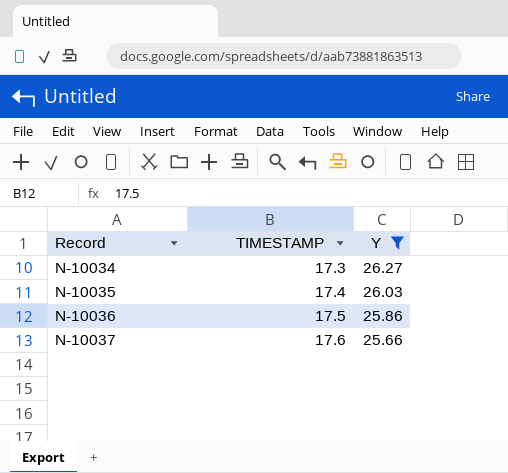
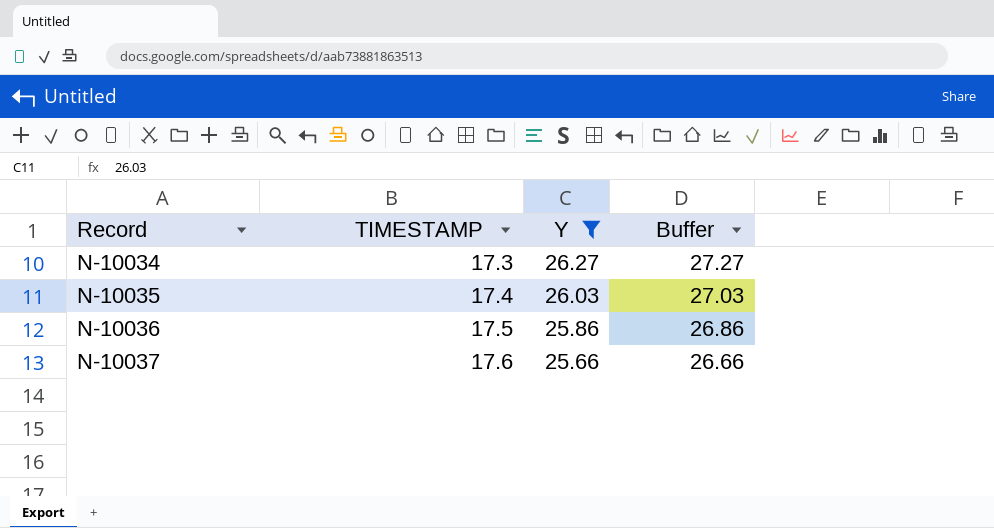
column Buffer | formula: none -> [Y] + 1

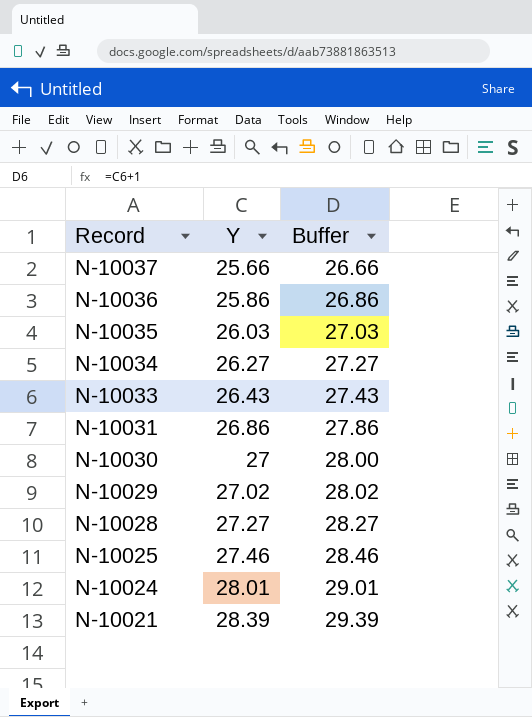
filter: Y <= 26.27 -> none
row order: Record ascending -> Record descending
column TIMESTAMP | position: 2 -> none

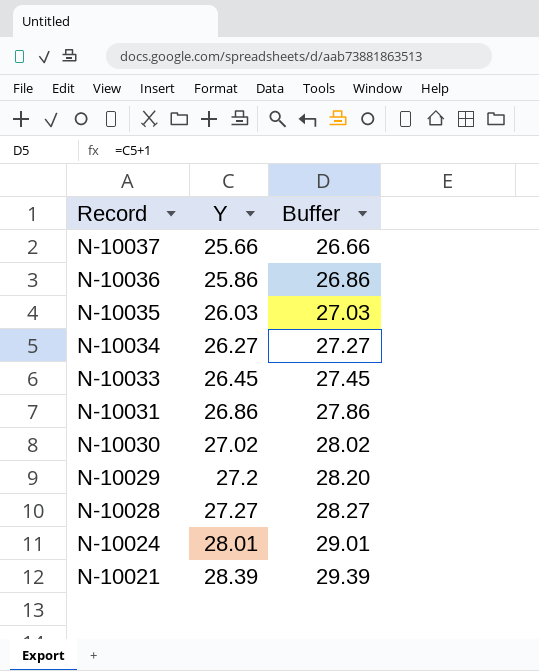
row N-10025: 27.46 | 28.46 -> none
N-10033 | Y: 26.43 -> 26.45
N-10033 | Buffer: 27.43 -> 27.45
N-10030 | Y: 27 -> 27.02
N-10030 | Buffer: 28.00 -> 28.02
N-10029 | Y: 27.02 -> 27.2
N-10029 | Buffer: 28.02 -> 28.20

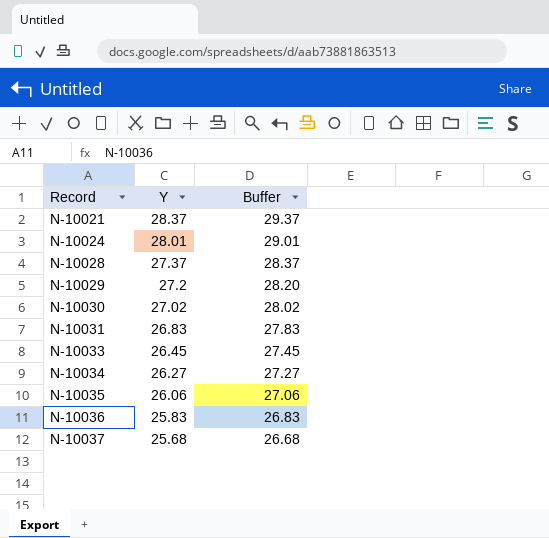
row order: Record descending -> Record ascending
N-10021 | Y: 28.39 -> 28.37
N-10021 | Buffer: 29.39 -> 29.37
N-10028 | Y: 27.27 -> 27.37
N-10028 | Buffer: 28.27 -> 28.37
N-10031 | Y: 26.86 -> 26.83
N-10031 | Buffer: 27.86 -> 27.83
N-10035 | Y: 26.03 -> 26.06
N-10035 | Buffer: 27.03 -> 27.06
N-10036 | Y: 25.86 -> 25.83
N-10036 | Buffer: 26.86 -> 26.83
N-10037 | Y: 25.66 -> 25.68
N-10037 | Buffer: 26.66 -> 26.68

